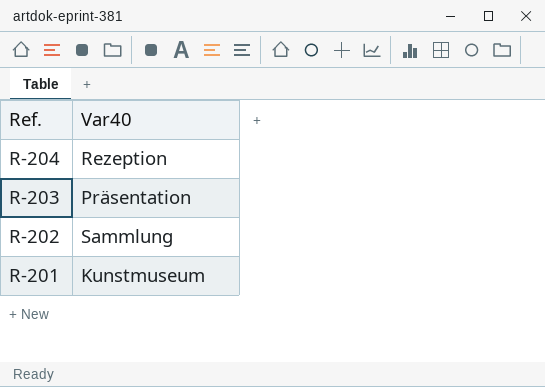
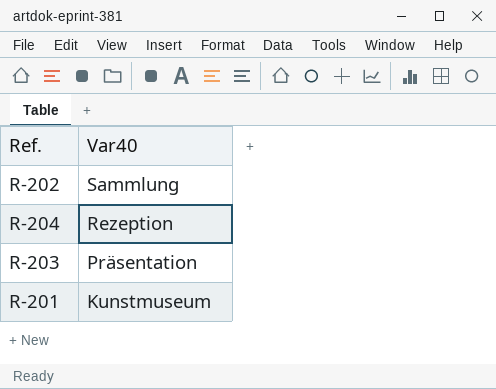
row order: Ref. descending -> Var40 descending

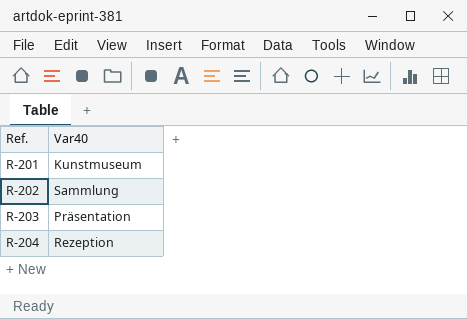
row order: Var40 descending -> Ref. ascending

